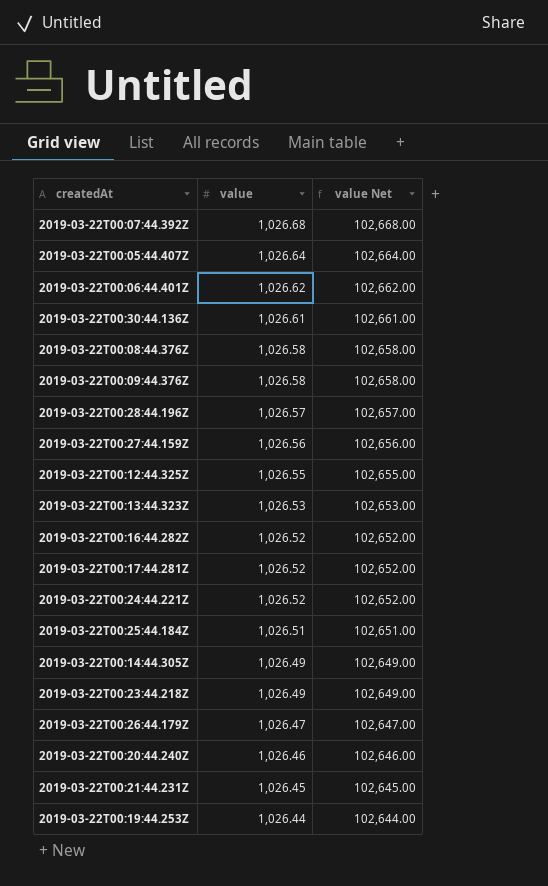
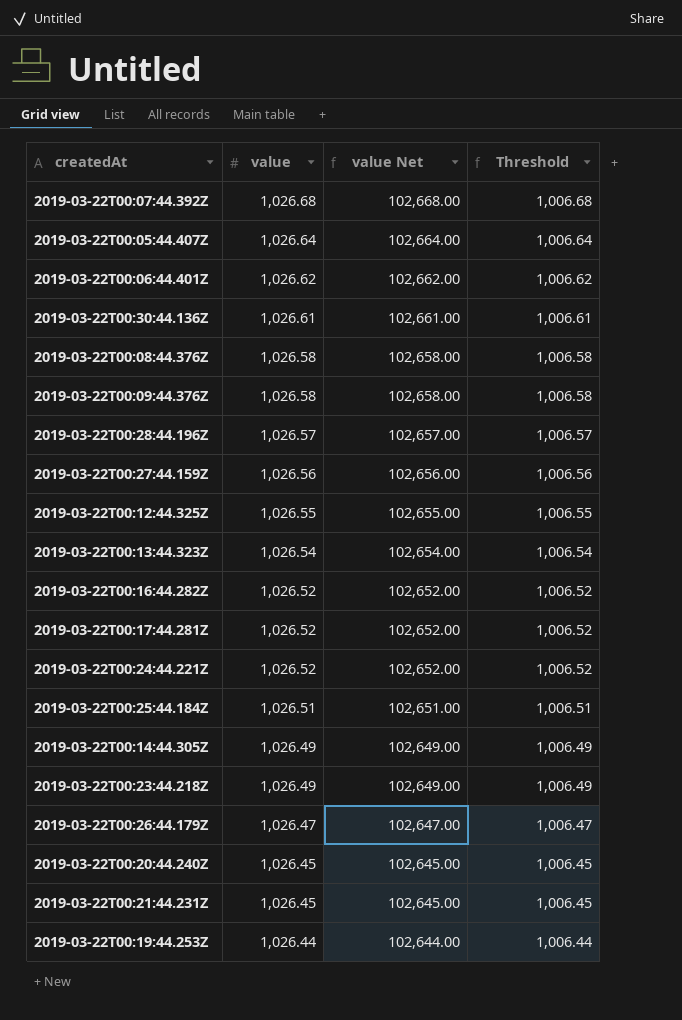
column Threshold | formula: none -> [value] - 20
2019-03-22T00:13:44.323Z | value: 1,026.53 -> 1,026.54
2019-03-22T00:13:44.323Z | value Net: 102,653.00 -> 102,654.00
2019-03-22T00:20:44.240Z | value: 1,026.46 -> 1,026.45
2019-03-22T00:20:44.240Z | value Net: 102,646.00 -> 102,645.00

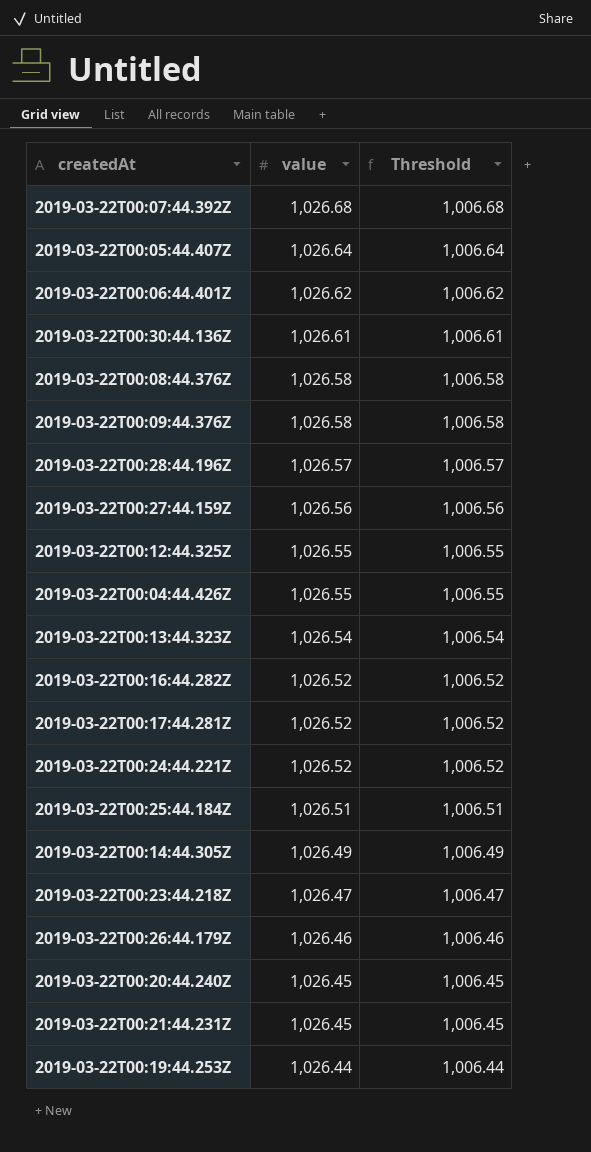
column value Net | formula: [value] * 100 -> none
row 2019-03-22T00:04:44.426Z: none -> 1,026.55 | 1,006.55
2019-03-22T00:23:44.218Z | value: 1,026.49 -> 1,026.47
2019-03-22T00:23:44.218Z | Threshold: 1,006.49 -> 1,006.47
2019-03-22T00:26:44.179Z | value: 1,026.47 -> 1,026.46
2019-03-22T00:26:44.179Z | Threshold: 1,006.47 -> 1,006.46

